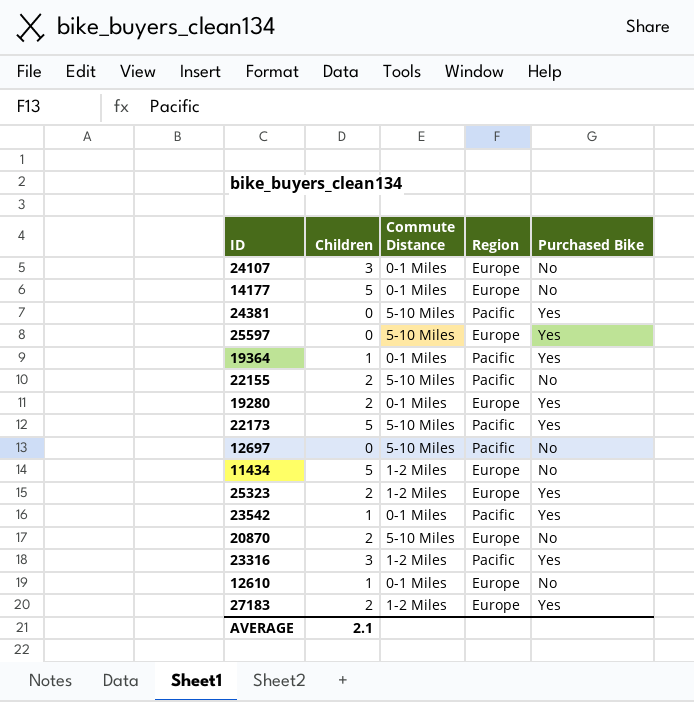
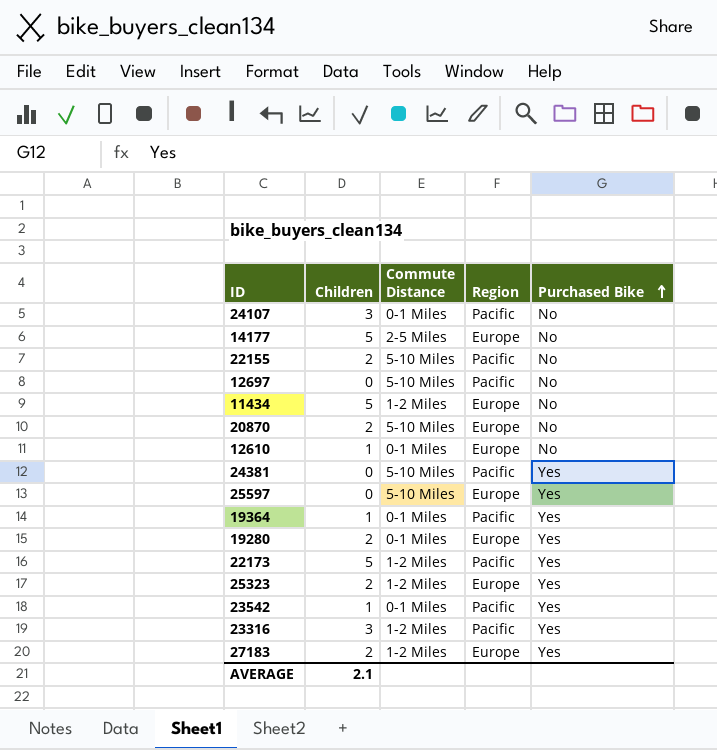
row order: none -> Purchased Bike ascending
24107 | Region: Europe -> Pacific
14177 | Commute Distance: 0-1 Miles -> 2-5 Miles
22173 | Commute Distance: 5-10 Miles -> 1-2 Miles

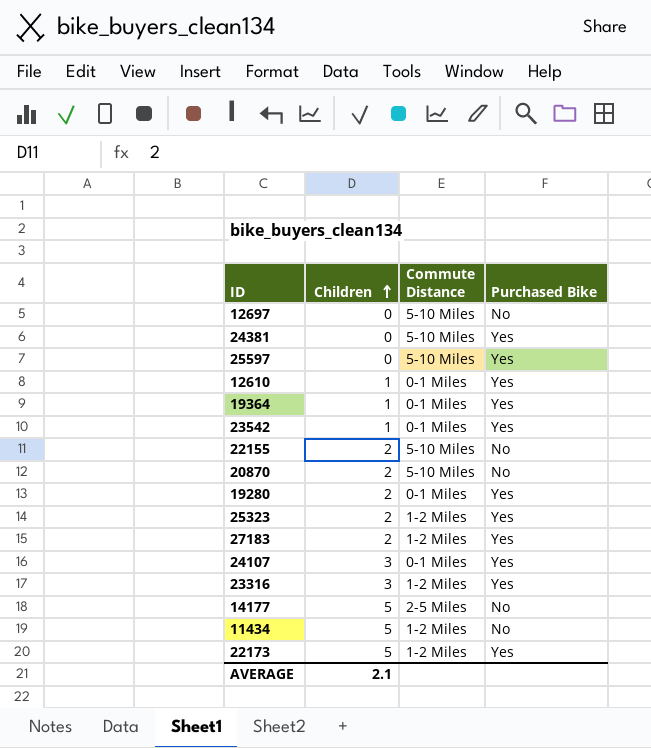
row order: Purchased Bike ascending -> Children ascending
column Region | position: 4 -> none
12610 | Purchased Bike: No -> Yes
24107 | Purchased Bike: No -> Yes

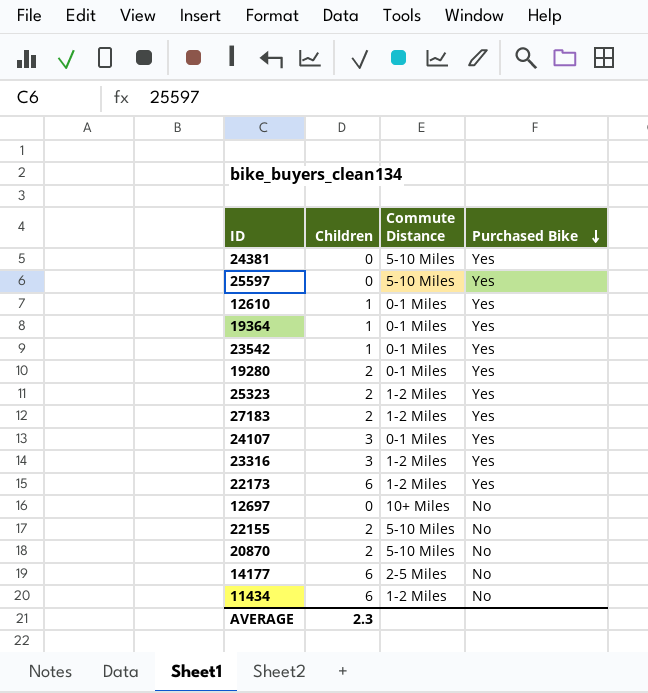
row order: Children ascending -> Purchased Bike descending
22173 | Children: 5 -> 6
12697 | Commute Distance: 5-10 Miles -> 10+ Miles
14177 | Children: 5 -> 6
11434 | Children: 5 -> 6
AVERAGE | Children: 2.1 -> 2.3

